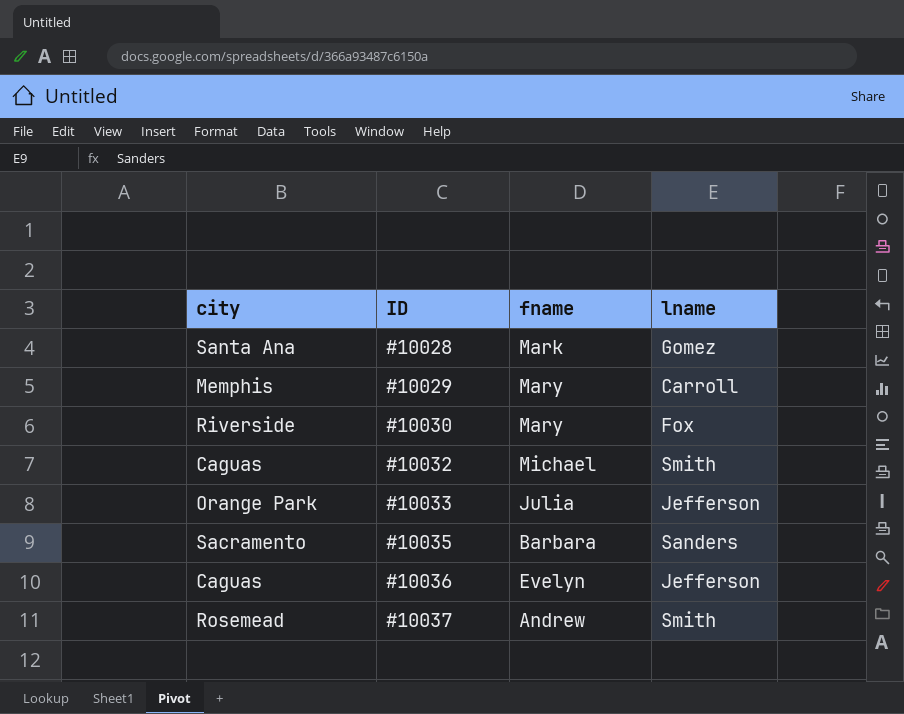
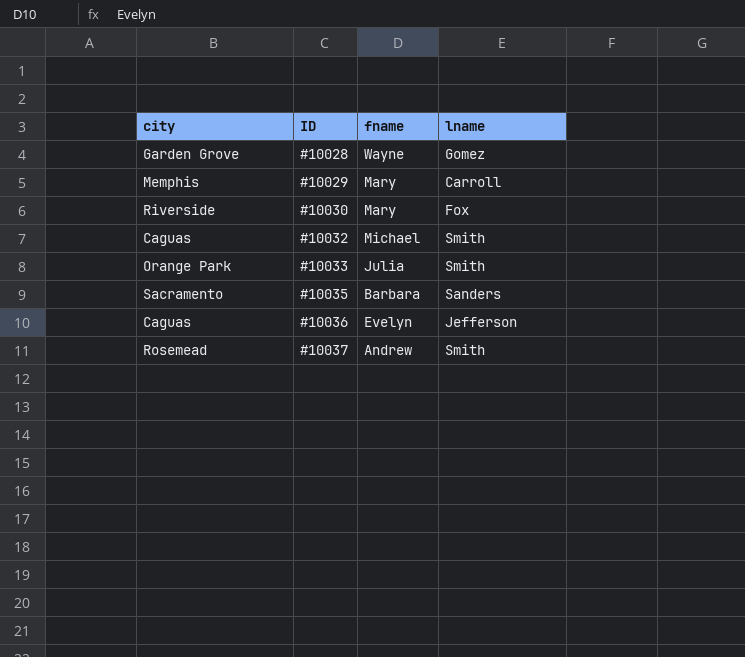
#10028 | city: Santa Ana -> Garden Grove
#10028 | fname: Mark -> Wayne
#10033 | lname: Jefferson -> Smith

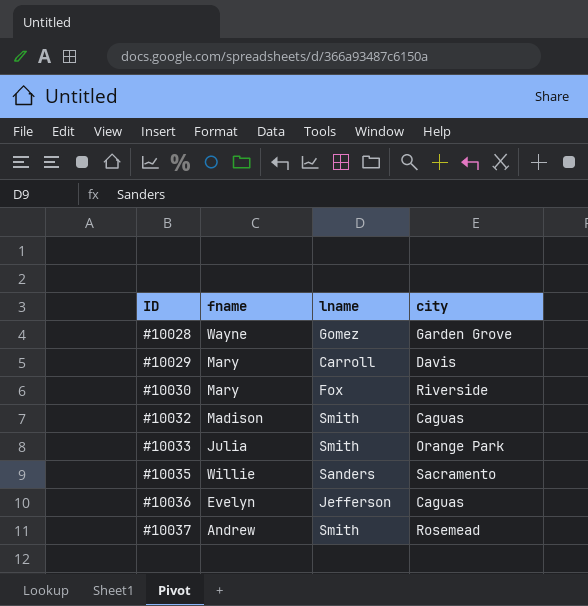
column city | position: 1 -> 4
#10029 | city: Memphis -> Davis
#10032 | fname: Michael -> Madison
#10035 | fname: Barbara -> Willie

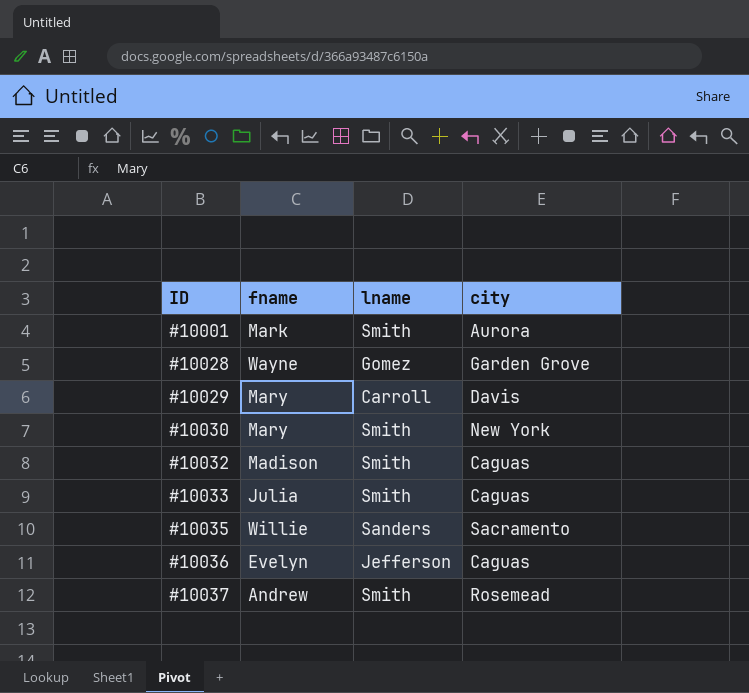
row #10001: none -> Mark | Smith | Aurora
#10030 | lname: Fox -> Smith
#10030 | city: Riverside -> New York
#10033 | city: Orange Park -> Caguas

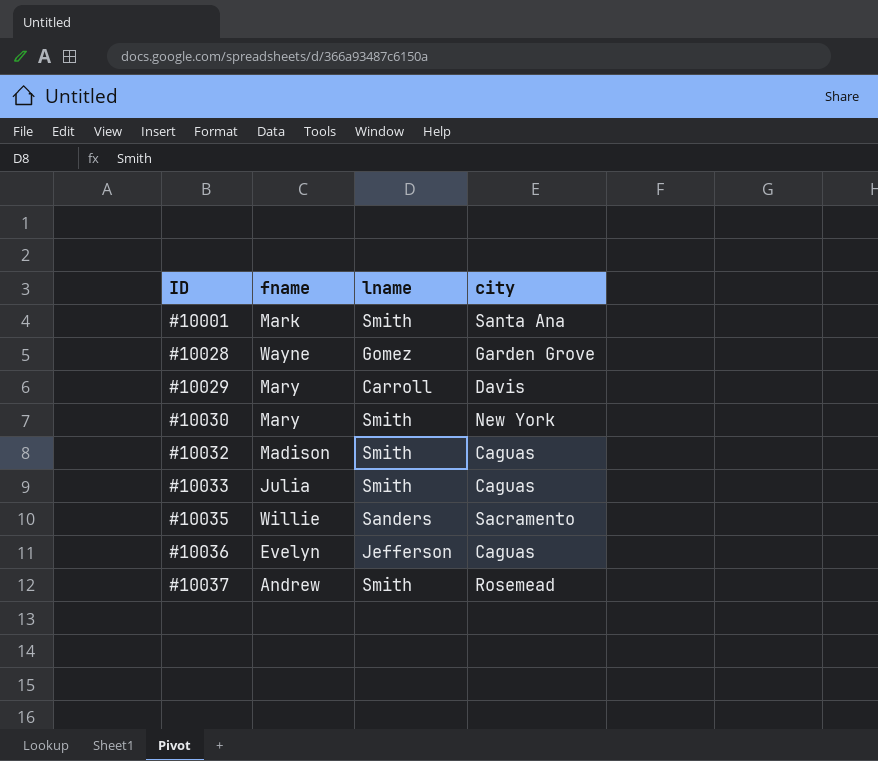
#10001 | city: Aurora -> Santa Ana

